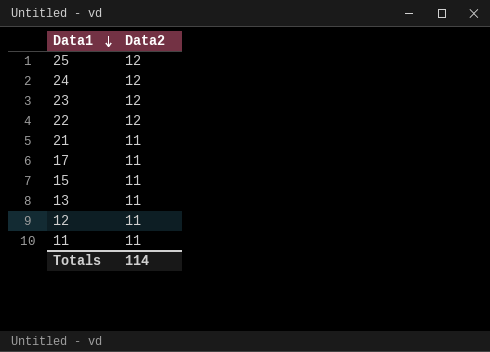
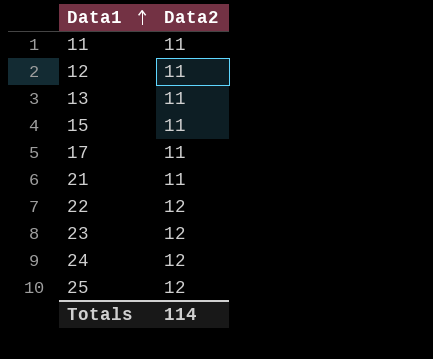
row order: Data1 descending -> Data1 ascending

